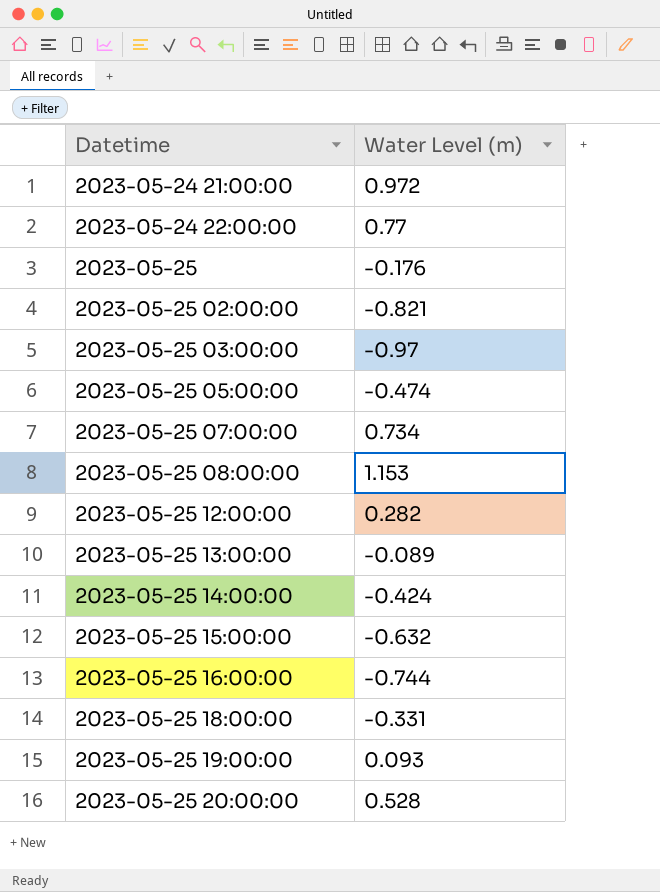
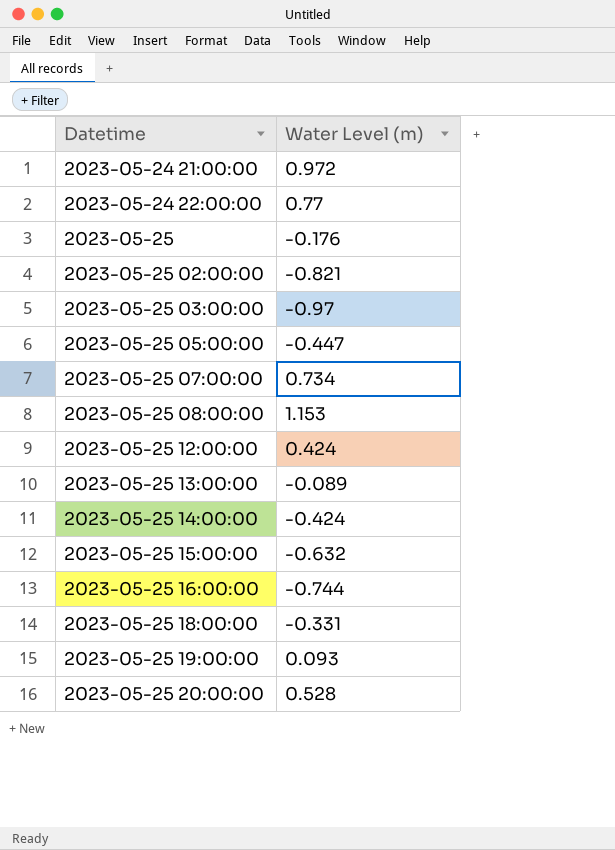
2023-05-25 05:00:00 | Water Level (m): -0.474 -> -0.447
2023-05-25 12:00:00 | Water Level (m): 0.282 -> 0.424

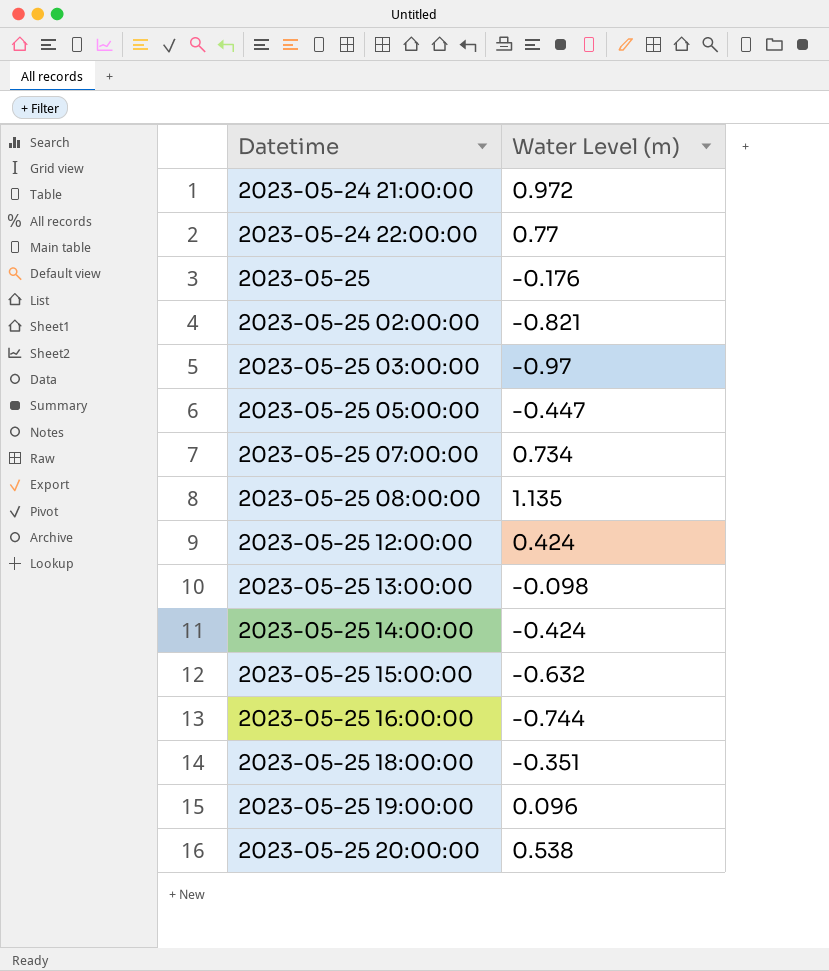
2023-05-25 08:00:00 | Water Level (m): 1.153 -> 1.135
2023-05-25 13:00:00 | Water Level (m): -0.089 -> -0.098
2023-05-25 18:00:00 | Water Level (m): -0.331 -> -0.351
2023-05-25 19:00:00 | Water Level (m): 0.093 -> 0.096
2023-05-25 20:00:00 | Water Level (m): 0.528 -> 0.538

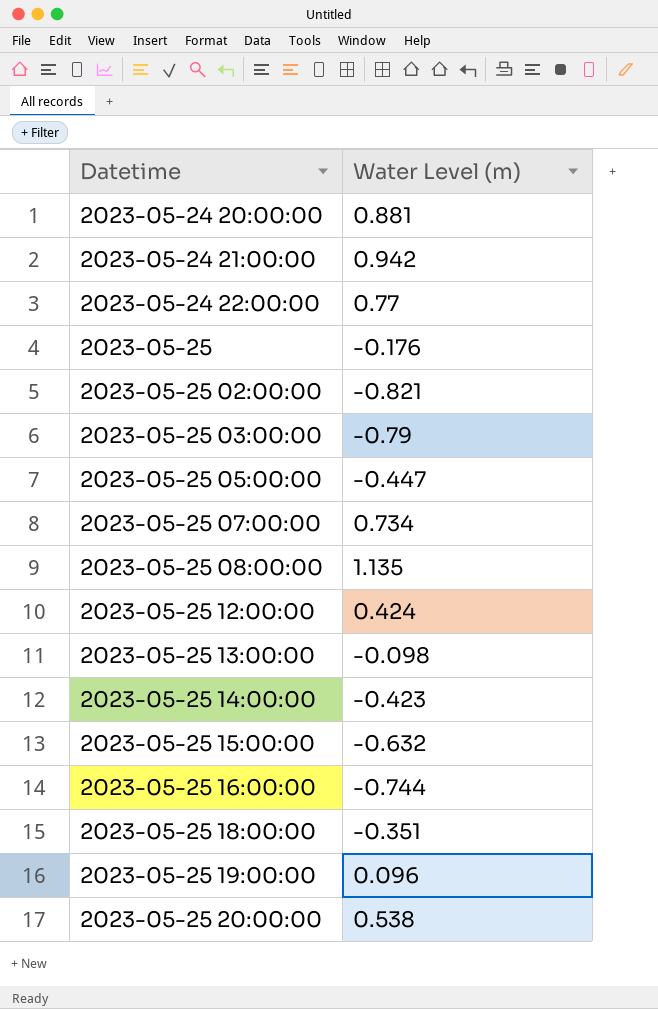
row 2023-05-24 20:00:00: none -> 0.881
2023-05-24 21:00:00 | Water Level (m): 0.972 -> 0.942
2023-05-25 03:00:00 | Water Level (m): -0.97 -> -0.79
2023-05-25 14:00:00 | Water Level (m): -0.424 -> -0.423

